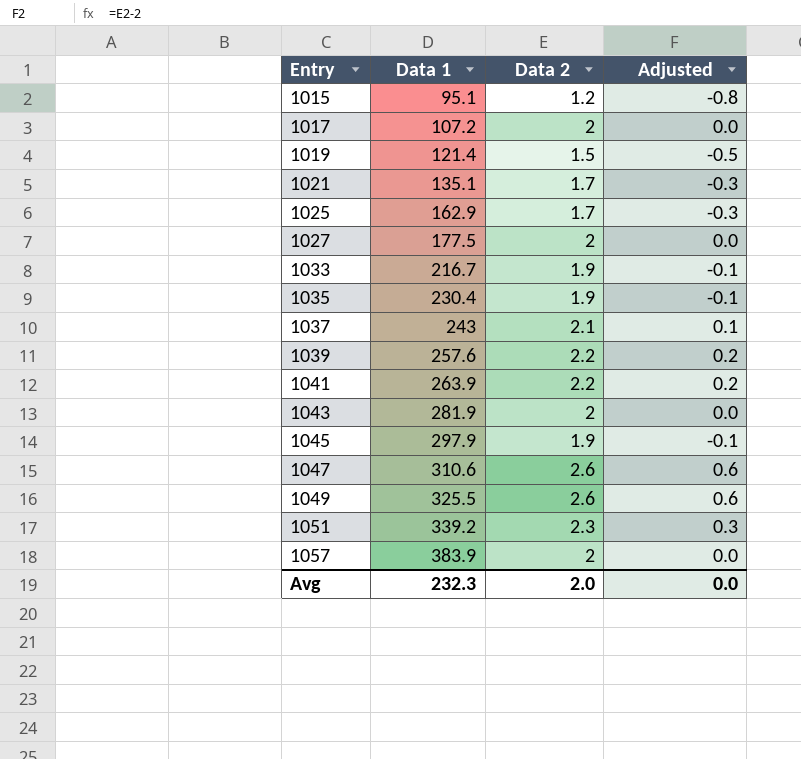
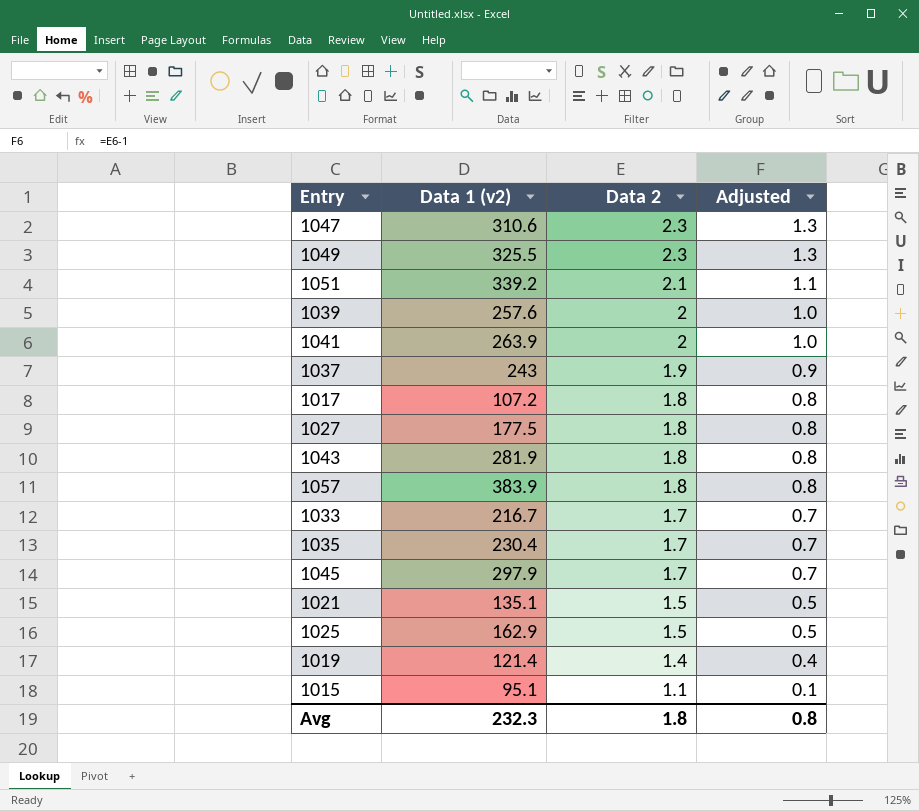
row order: Entry ascending -> Data 2 descending
column name: Data 1 -> Data 1 (v2)
column Adjusted | formula: [Data 2] - 2 -> [Data 2] - 1
1047 | Data 2: 2.6 -> 2.3
1049 | Data 2: 2.6 -> 2.3
1051 | Data 2: 2.3 -> 2.1
1039 | Data 2: 2.2 -> 2
1041 | Data 2: 2.2 -> 2
1037 | Data 2: 2.1 -> 1.9
1017 | Data 2: 2 -> 1.8
1027 | Data 2: 2 -> 1.8
1043 | Data 2: 2 -> 1.8
1057 | Data 2: 2 -> 1.8
1033 | Data 2: 1.9 -> 1.7
1035 | Data 2: 1.9 -> 1.7
1045 | Data 2: 1.9 -> 1.7
1021 | Data 2: 1.7 -> 1.5
1025 | Data 2: 1.7 -> 1.5
1019 | Data 2: 1.5 -> 1.4
1015 | Data 2: 1.2 -> 1.1
Avg | Data 2: 2.0 -> 1.8
Avg | Adjusted: 0.0 -> 0.8

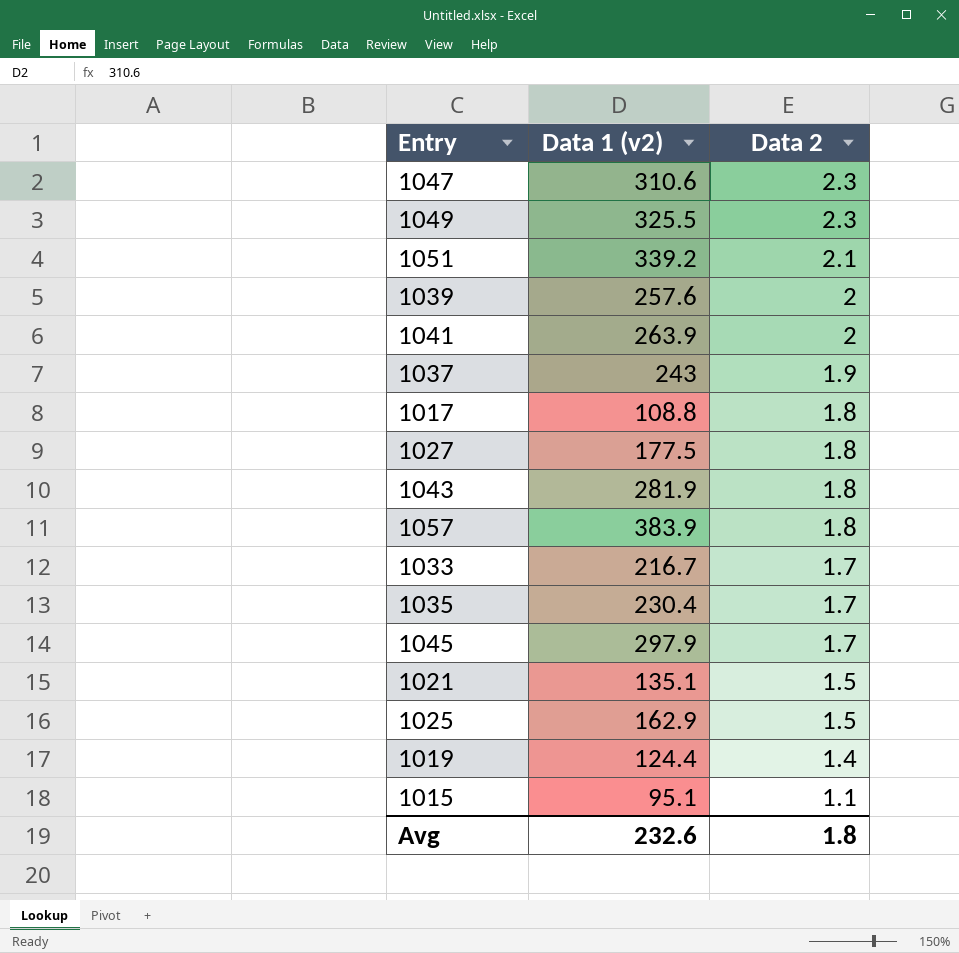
column Adjusted | formula: [Data 2] - 1 -> none
1017 | Data 1 (v2): 107.2 -> 108.8
1019 | Data 1 (v2): 121.4 -> 124.4
Avg | Data 1 (v2): 232.3 -> 232.6

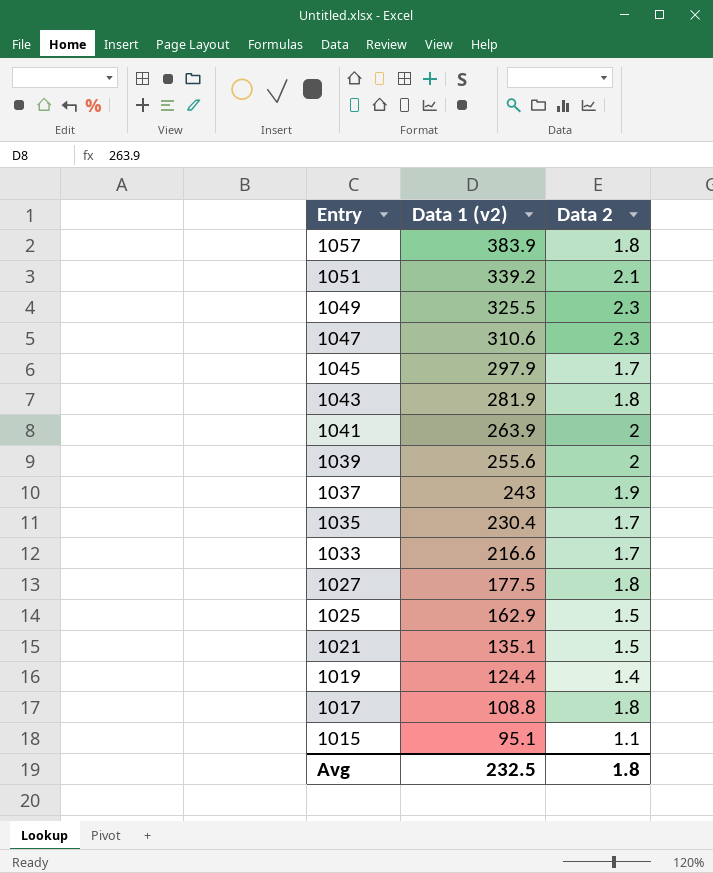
row order: Data 2 descending -> Entry descending
1039 | Data 1 (v2): 257.6 -> 255.6
1033 | Data 1 (v2): 216.7 -> 216.6
Avg | Data 1 (v2): 232.6 -> 232.5

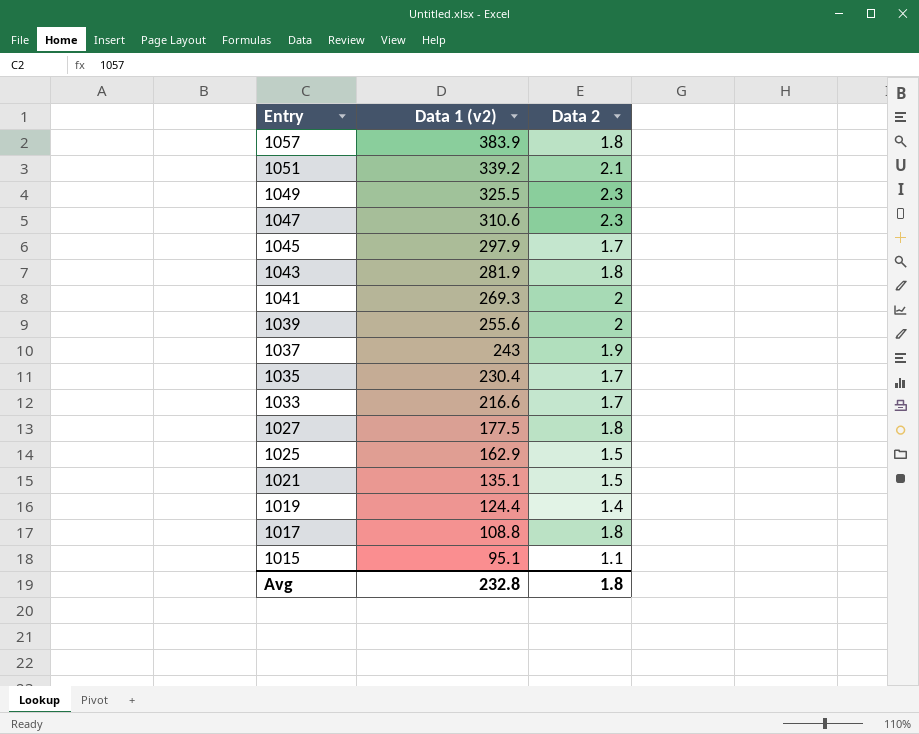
1041 | Data 1 (v2): 263.9 -> 269.3
Avg | Data 1 (v2): 232.5 -> 232.8

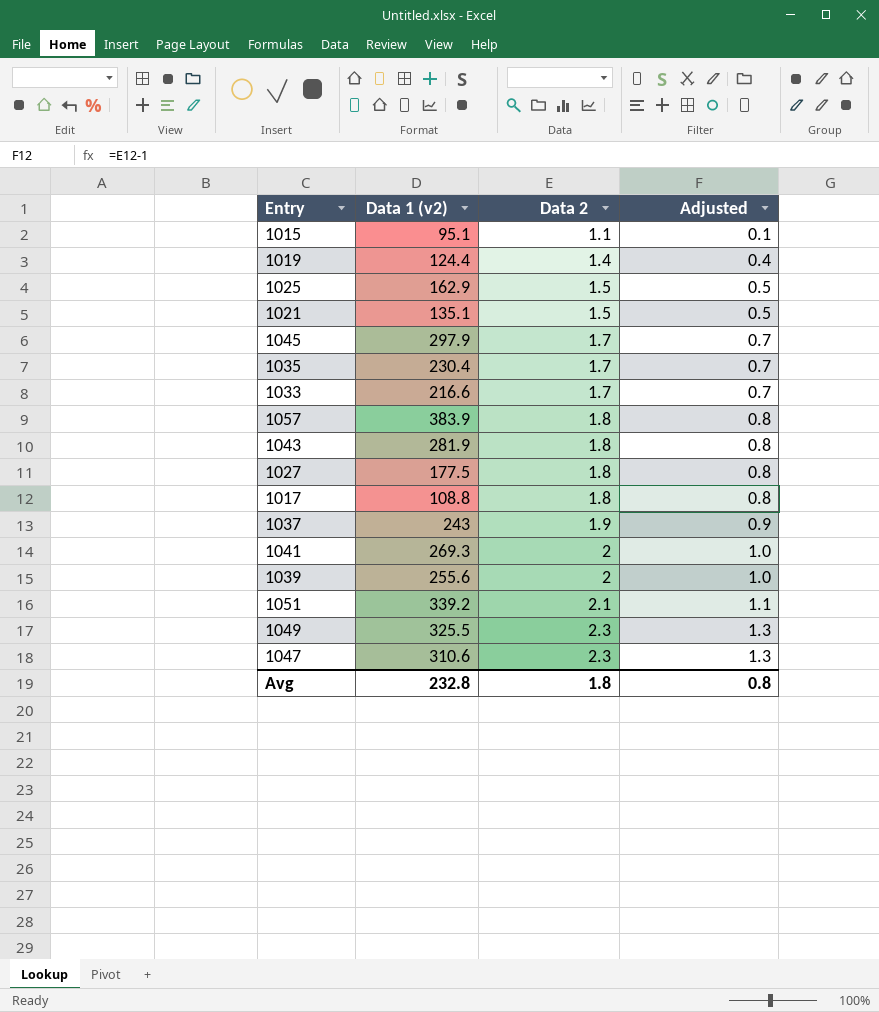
row order: Entry descending -> Data 2 ascending
column Adjusted | formula: none -> [Data 2] - 1

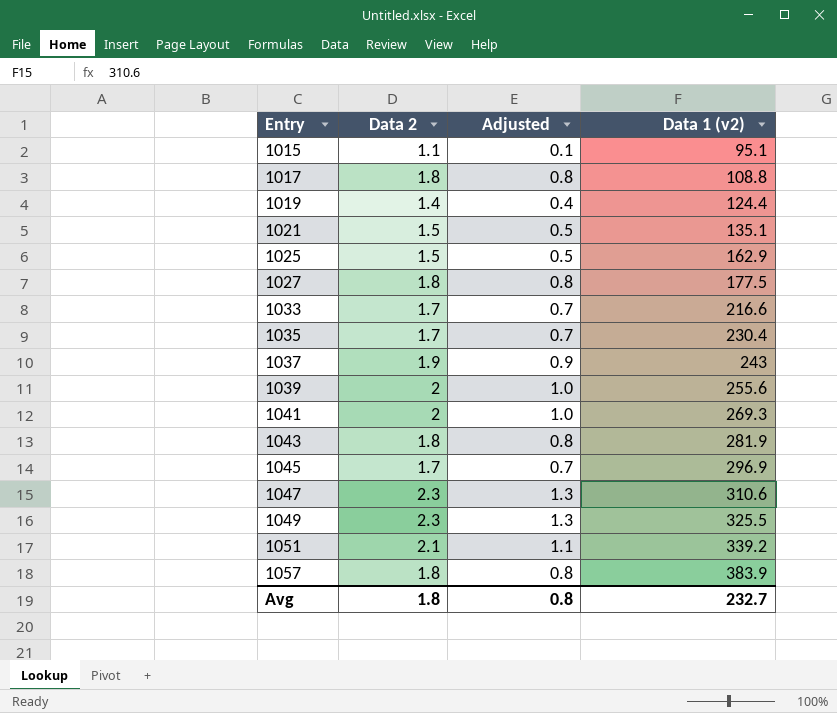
row order: Data 2 ascending -> Entry ascending
column Data 1 (v2) | position: 2 -> 4
1045 | Data 1 (v2): 297.9 -> 296.9
Avg | Data 1 (v2): 232.8 -> 232.7

